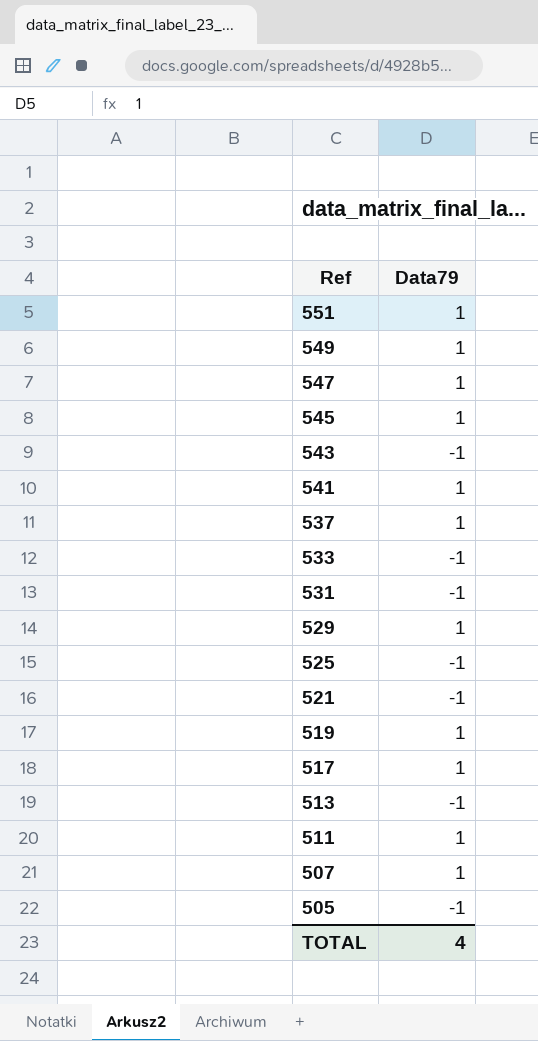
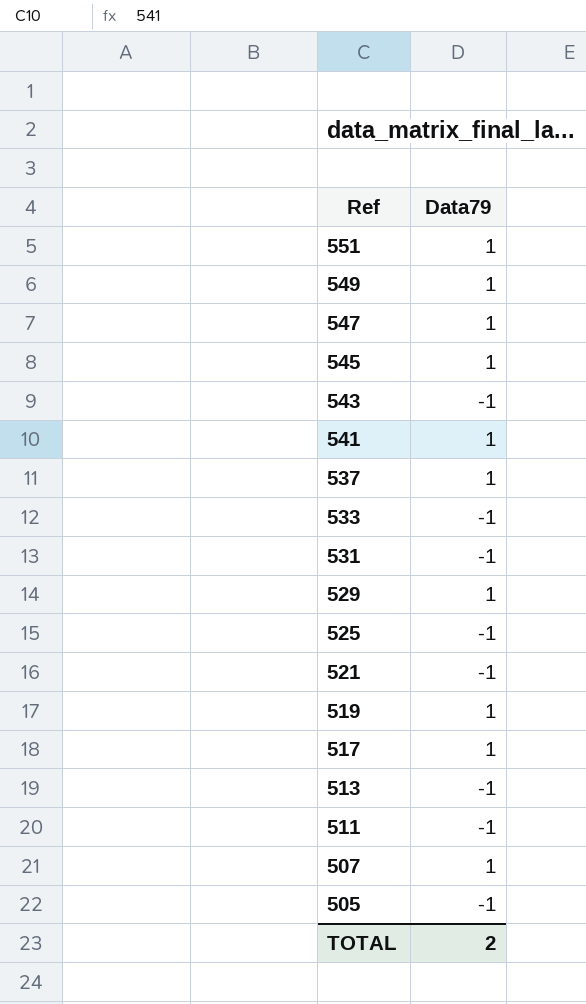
511 | Data79: 1 -> -1
TOTAL | Data79: 4 -> 2

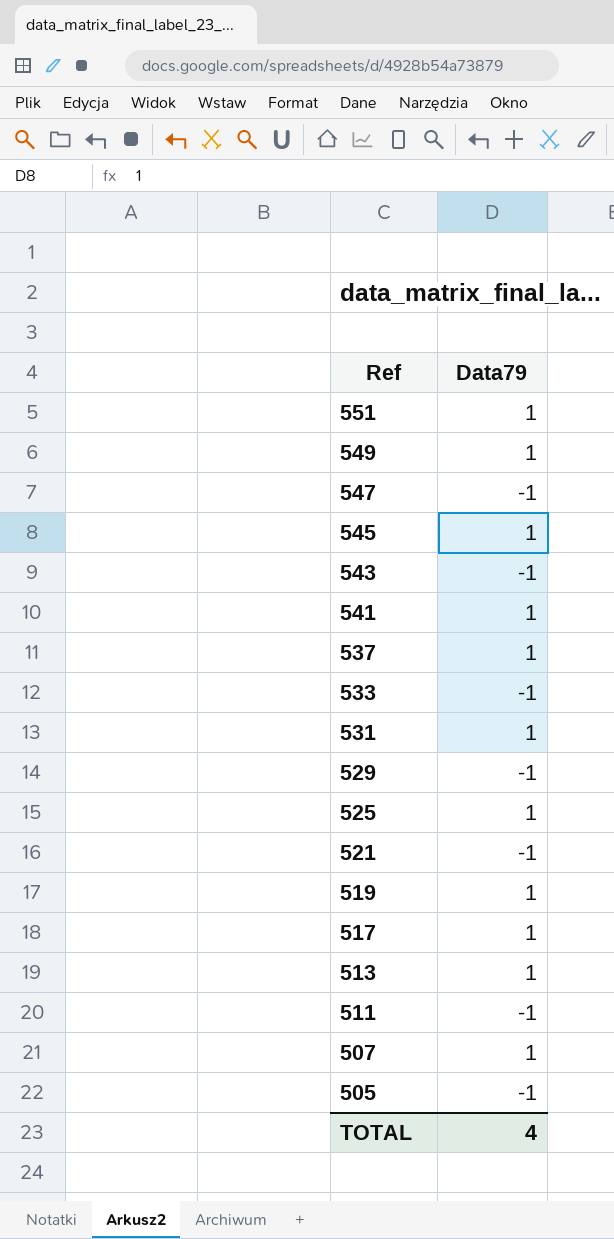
547 | Data79: 1 -> -1
531 | Data79: -1 -> 1
529 | Data79: 1 -> -1
525 | Data79: -1 -> 1
513 | Data79: -1 -> 1
TOTAL | Data79: 2 -> 4

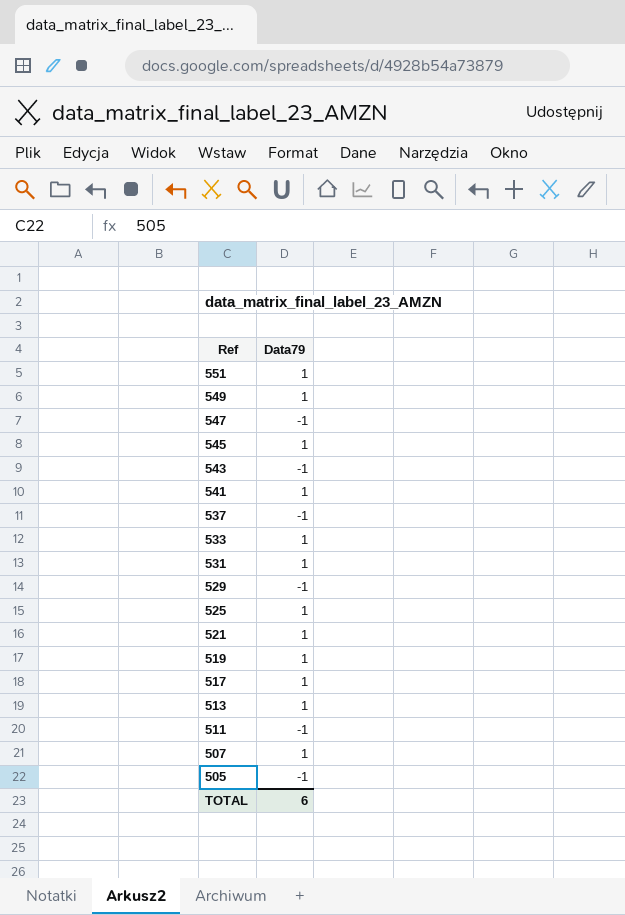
537 | Data79: 1 -> -1
533 | Data79: -1 -> 1
521 | Data79: -1 -> 1
TOTAL | Data79: 4 -> 6

